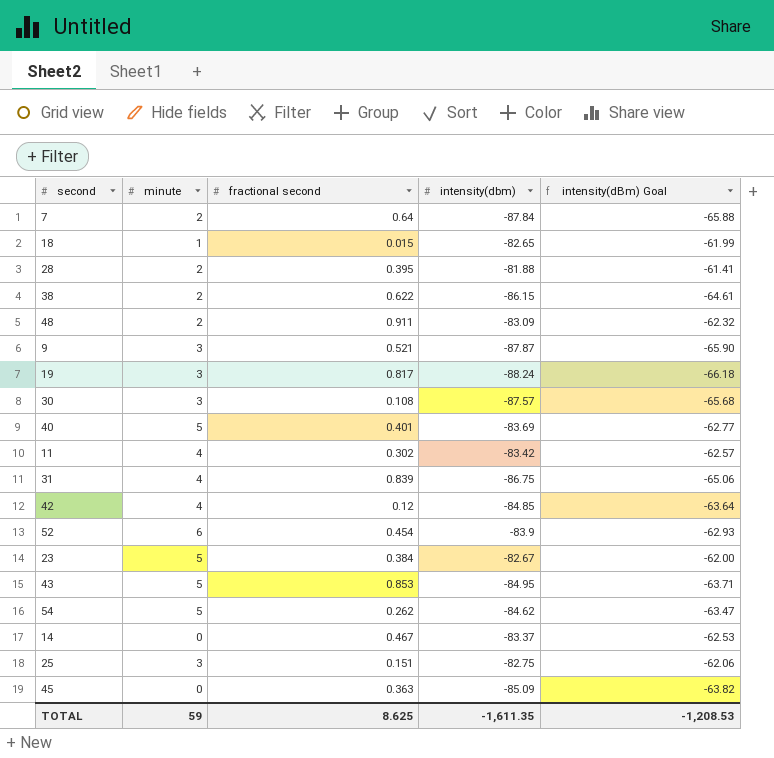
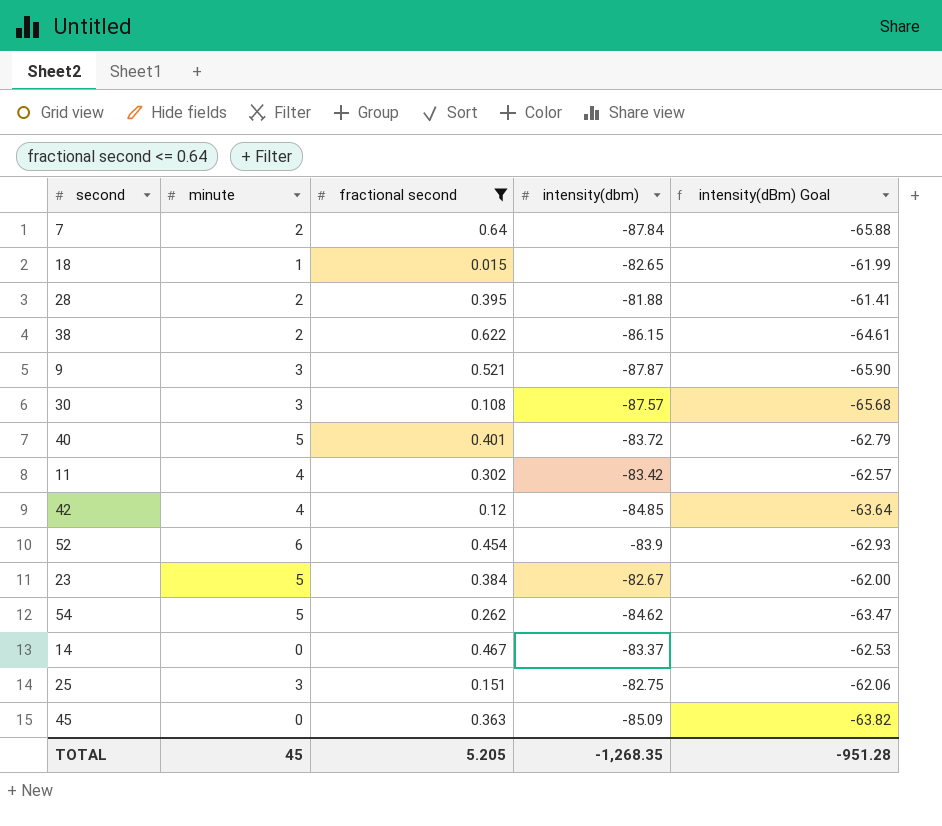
filter: none -> fractional second <= 0.64
40 | intensity(dbm): -83.69 -> -83.72
40 | intensity(dBm) Goal: -62.77 -> -62.79
TOTAL | minute: 59 -> 45
TOTAL | fractional second: 8.625 -> 5.205
TOTAL | intensity(dbm): -1,611.35 -> -1,268.35
TOTAL | intensity(dBm) Goal: -1,208.53 -> -951.28

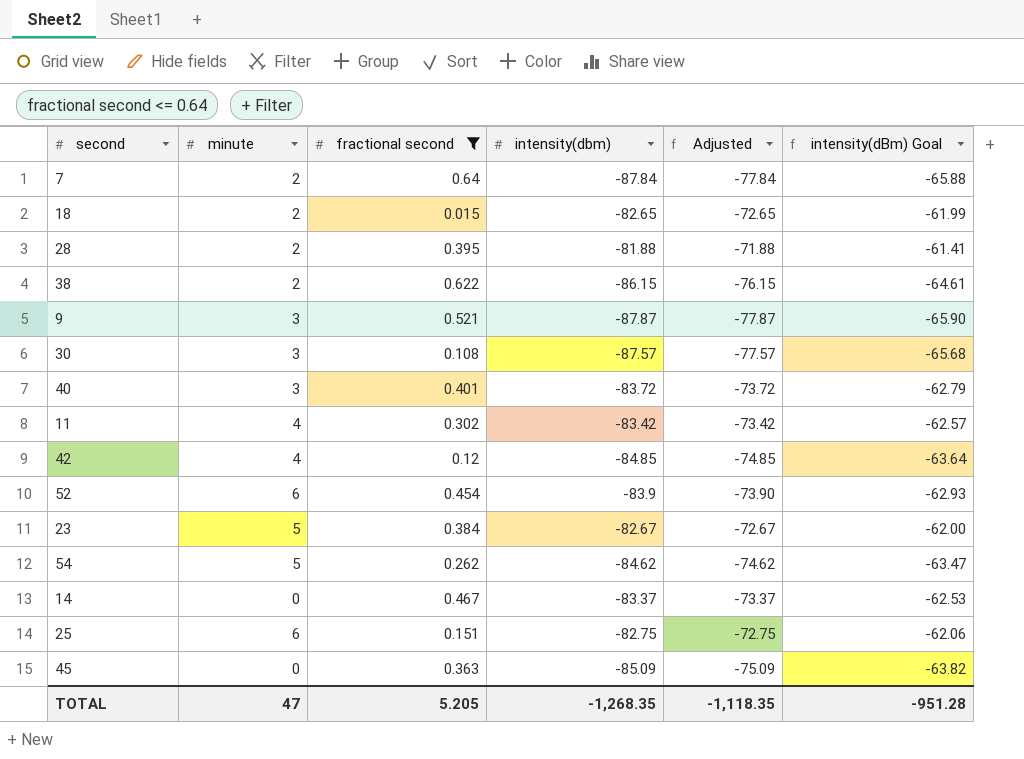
column Adjusted | formula: none -> [intensity(dbm)] + 10
18 | minute: 1 -> 2
40 | minute: 5 -> 3
25 | minute: 3 -> 6
TOTAL | minute: 45 -> 47

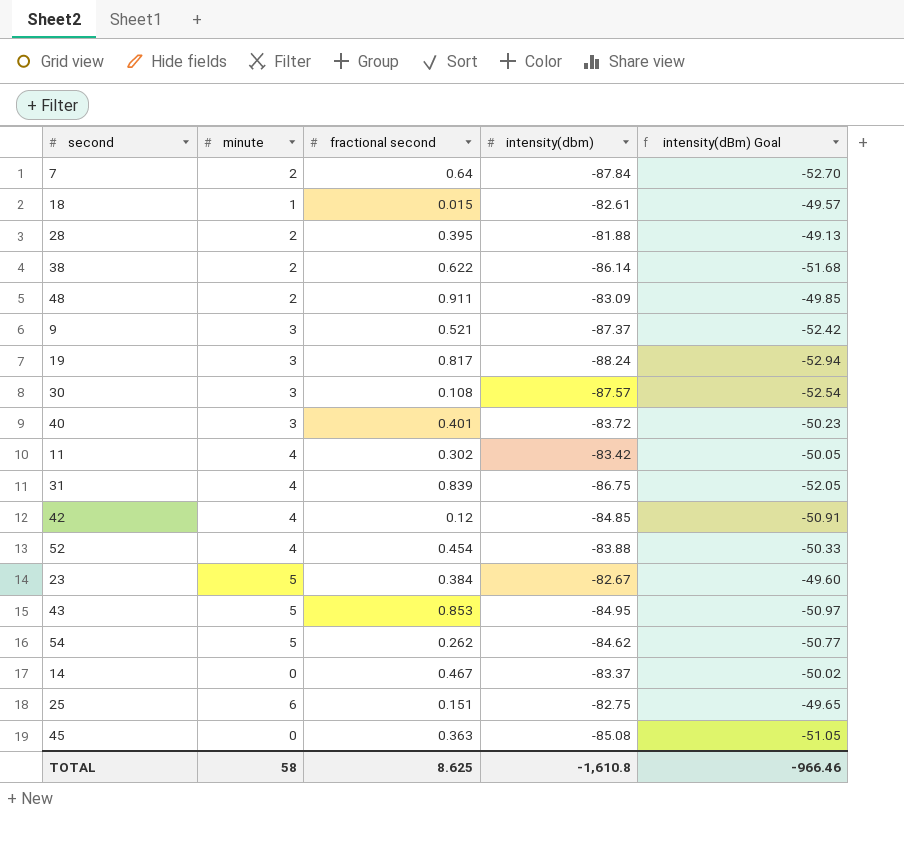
filter: fractional second <= 0.64 -> none
column Adjusted | formula: [intensity(dbm)] + 10 -> none
column intensity(dBm) Goal | formula: [intensity(dbm)] * 0.75 -> [intensity(dbm)] * 0.6
18 | minute: 2 -> 1
18 | intensity(dbm): -82.65 -> -82.61
38 | intensity(dbm): -86.15 -> -86.14
9 | intensity(dbm): -87.87 -> -87.37
52 | minute: 6 -> 4
52 | intensity(dbm): -83.9 -> -83.88
45 | intensity(dbm): -85.09 -> -85.08
TOTAL | minute: 47 -> 58
TOTAL | fractional second: 5.205 -> 8.625
TOTAL | intensity(dbm): -1,268.35 -> -1,610.8
TOTAL | intensity(dBm) Goal: -951.28 -> -966.46

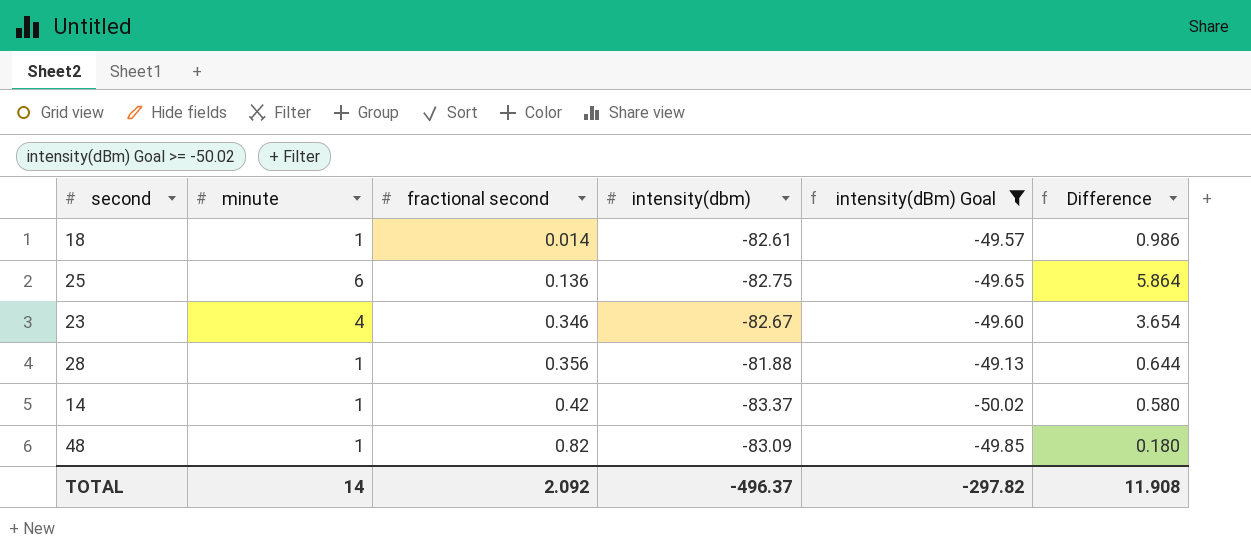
filter: none -> intensity(dBm) Goal >= -50.02
row order: none -> fractional second ascending
column Difference | formula: none -> [minute] - [fractional second]
18 | fractional second: 0.015 -> 0.014
25 | fractional second: 0.151 -> 0.136
23 | minute: 5 -> 4
23 | fractional second: 0.384 -> 0.346
28 | minute: 2 -> 1
28 | fractional second: 0.395 -> 0.356
14 | minute: 0 -> 1
14 | fractional second: 0.467 -> 0.42
48 | minute: 2 -> 1
48 | fractional second: 0.911 -> 0.82
TOTAL | minute: 58 -> 14
TOTAL | fractional second: 8.625 -> 2.092
TOTAL | intensity(dbm): -1,610.8 -> -496.37
TOTAL | intensity(dBm) Goal: -966.46 -> -297.82

